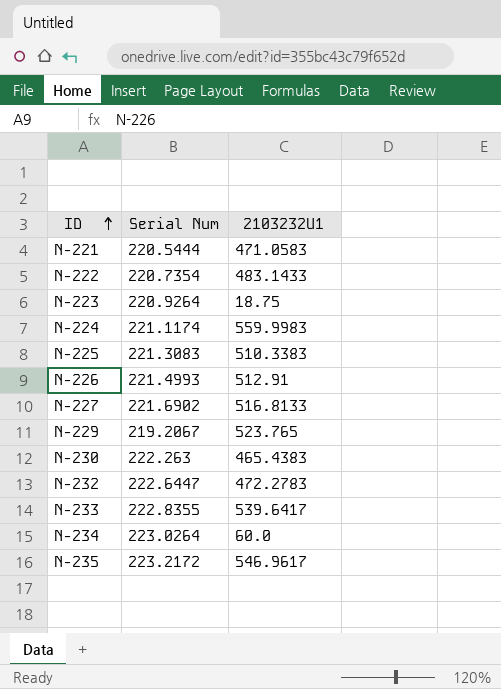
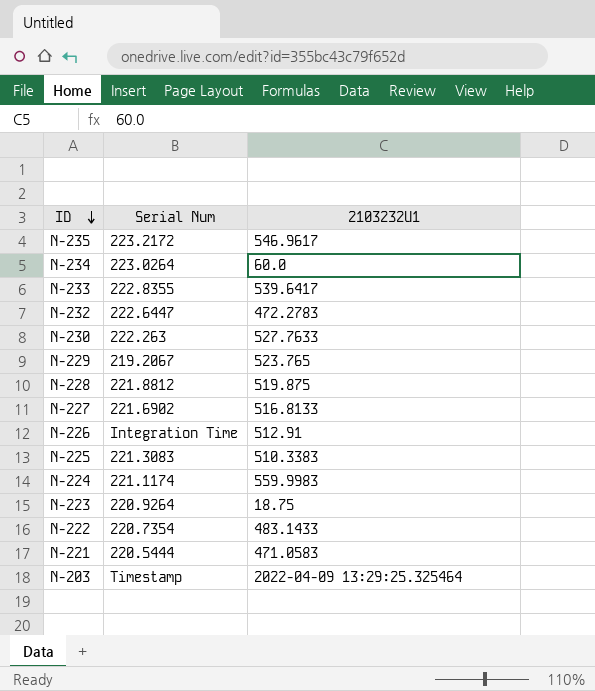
row order: ID ascending -> ID descending
N-230 | 2103232U1: 465.4383 -> 527.7633
row N-228: none -> 221.8812 | 519.875
N-226 | Serial Num: 221.4993 -> Integration Time
row N-203: none -> Timestamp | 2022-04-09 13:29:25.325464

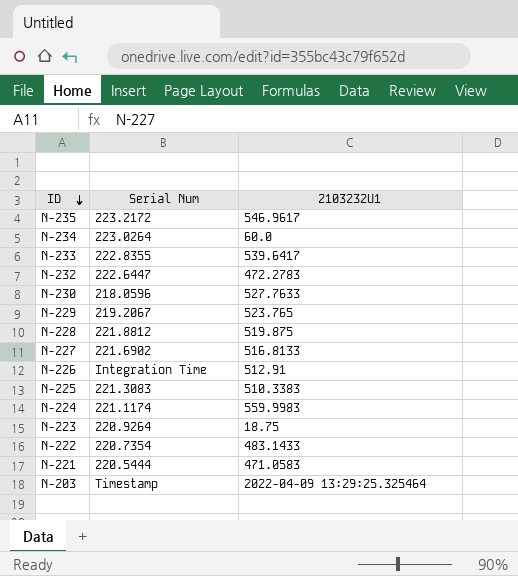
N-230 | Serial Num: 222.263 -> 218.0596

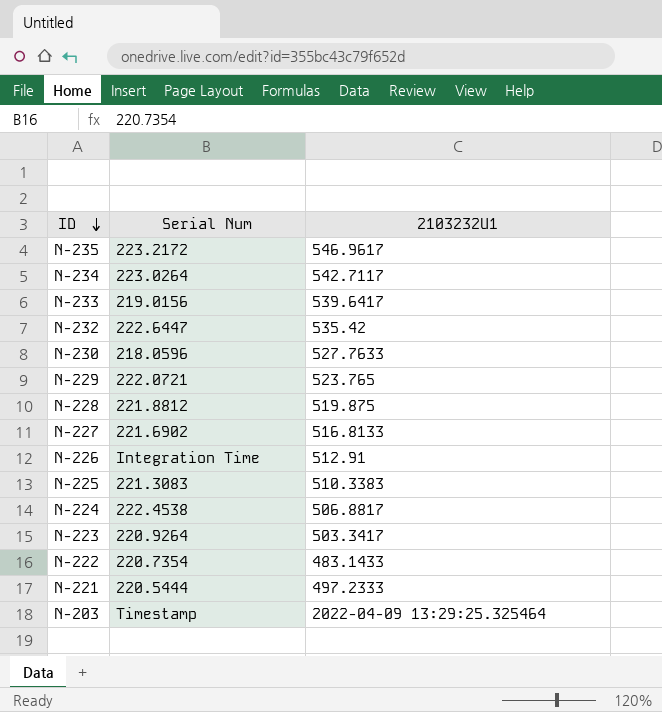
N-234 | 2103232U1: 60.0 -> 542.7117
N-233 | Serial Num: 222.8355 -> 219.0156
N-232 | 2103232U1: 472.2783 -> 535.42
N-229 | Serial Num: 219.2067 -> 222.0721
N-224 | Serial Num: 221.1174 -> 222.4538
N-224 | 2103232U1: 559.9983 -> 506.8817
N-223 | 2103232U1: 18.75 -> 503.3417
N-221 | 2103232U1: 471.0583 -> 497.2333

